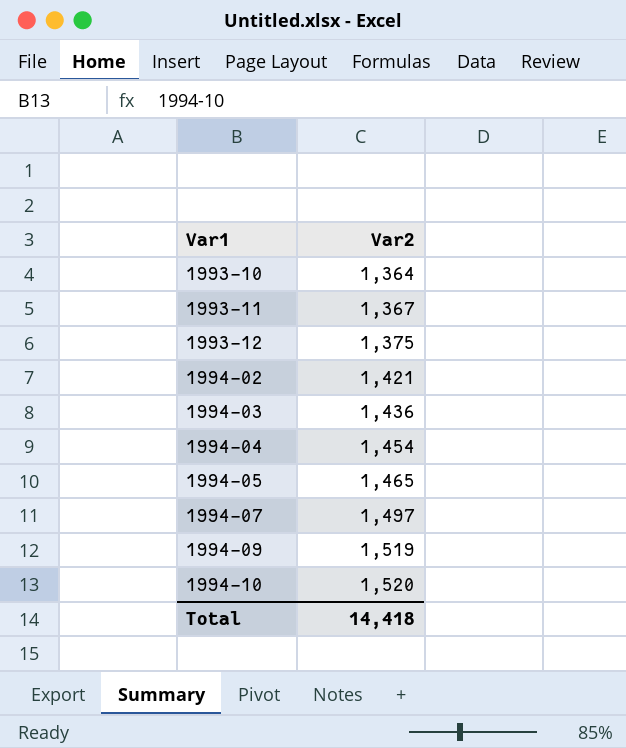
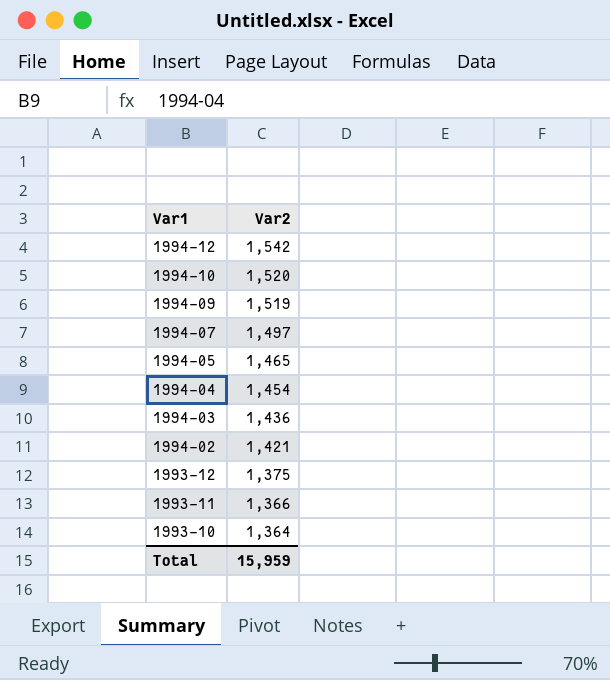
row order: Var1 ascending -> Var1 descending
row 1994-12: none -> 1,542
1993-11 | Var2: 1,367 -> 1,366
Total | Var2: 14,418 -> 15,959

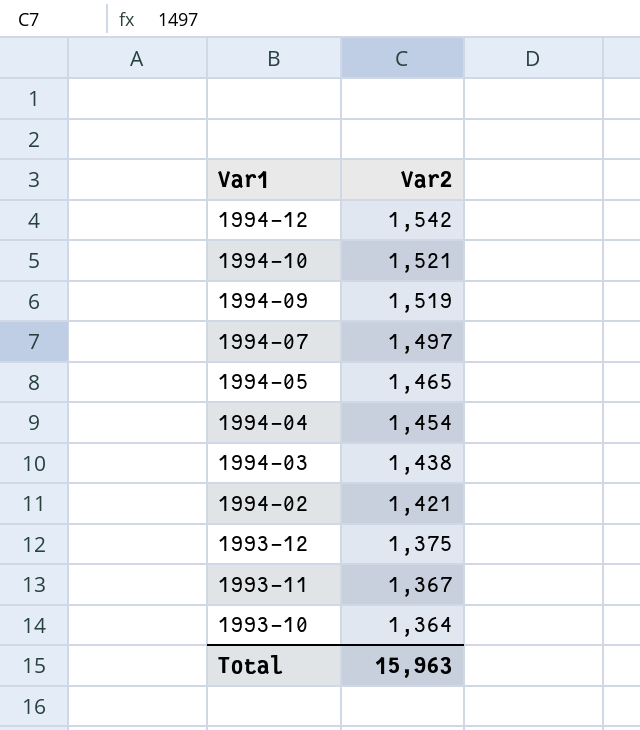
1994-10 | Var2: 1,520 -> 1,521
1994-03 | Var2: 1,436 -> 1,438
1993-11 | Var2: 1,366 -> 1,367
Total | Var2: 15,959 -> 15,963

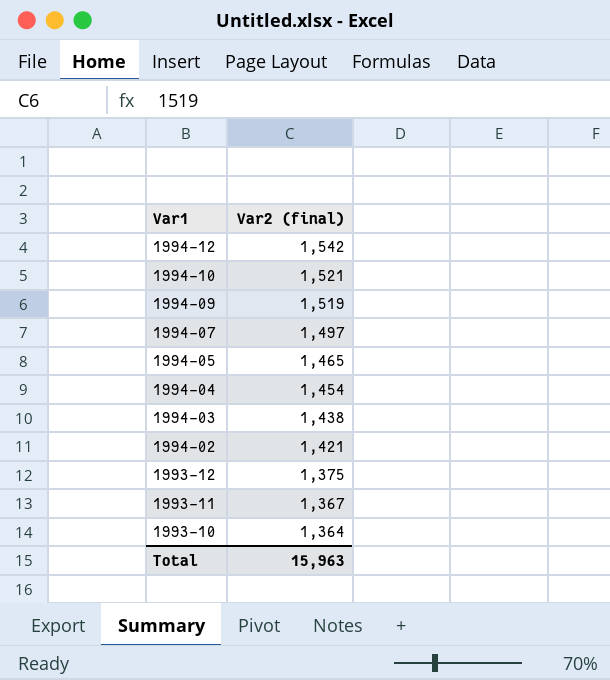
column name: Var2 -> Var2 (final)

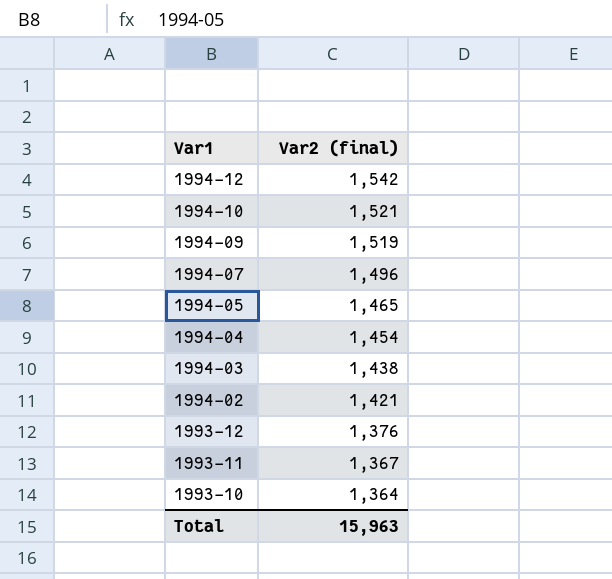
1994-07 | Var2 (final): 1,497 -> 1,496
1993-12 | Var2 (final): 1,375 -> 1,376

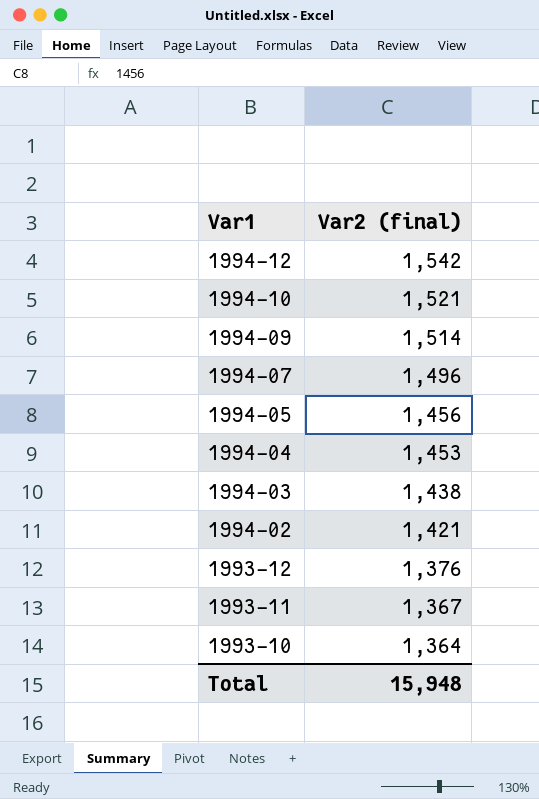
1994-09 | Var2 (final): 1,519 -> 1,514
1994-05 | Var2 (final): 1,465 -> 1,456
1994-04 | Var2 (final): 1,454 -> 1,453
Total | Var2 (final): 15,963 -> 15,948

